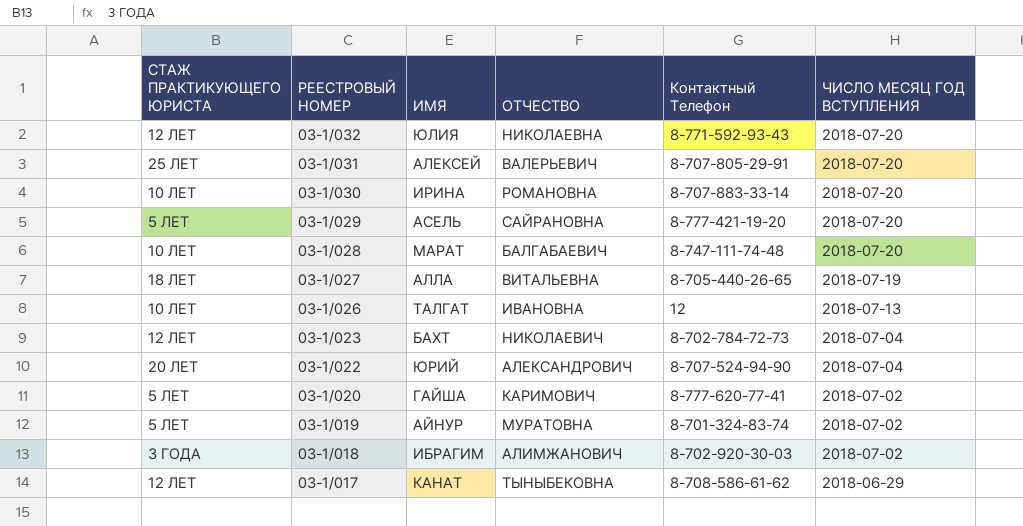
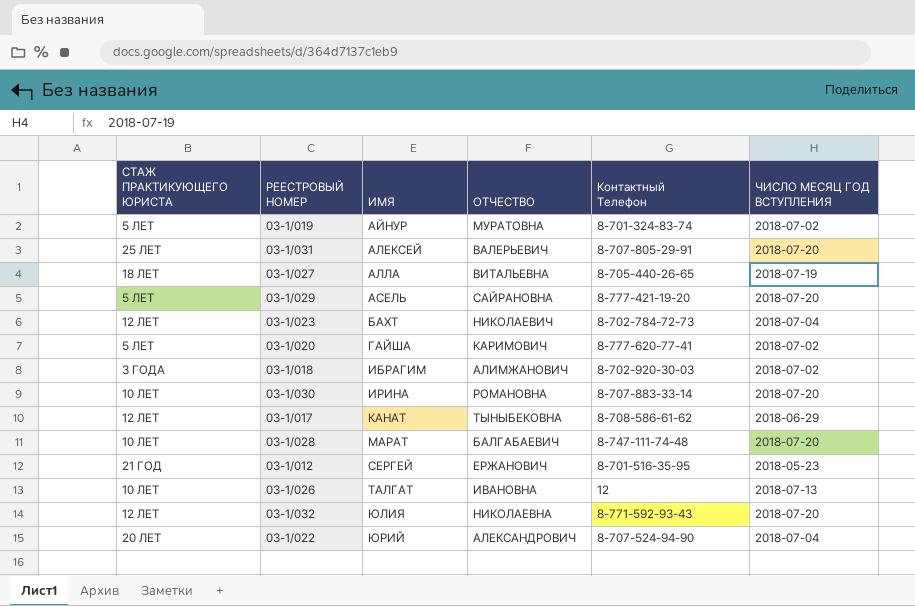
row order: РЕЕСТРОВЫЙ НОМЕР descending -> ИМЯ ascending
row 03-1/012: none -> 21 ГОД | СЕРГЕЙ | ЕРЖАНОВИЧ | 8-701-516-35-95 | 2018-05-23

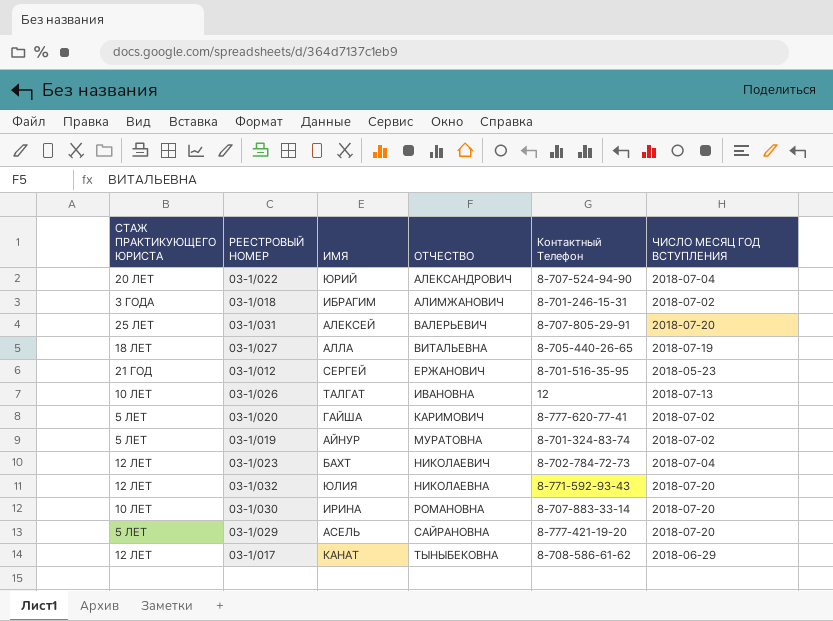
row order: ИМЯ ascending -> ОТЧЕСТВО ascending
row 03-1/028: 10 ЛЕТ | МАРАТ | БАЛГАБАЕВИЧ | 8-747-111-74-48 | 2018-07-20 -> none
03-1/018 | Контактный Телефон: 8-702-920-30-03 -> 8-701-246-15-31

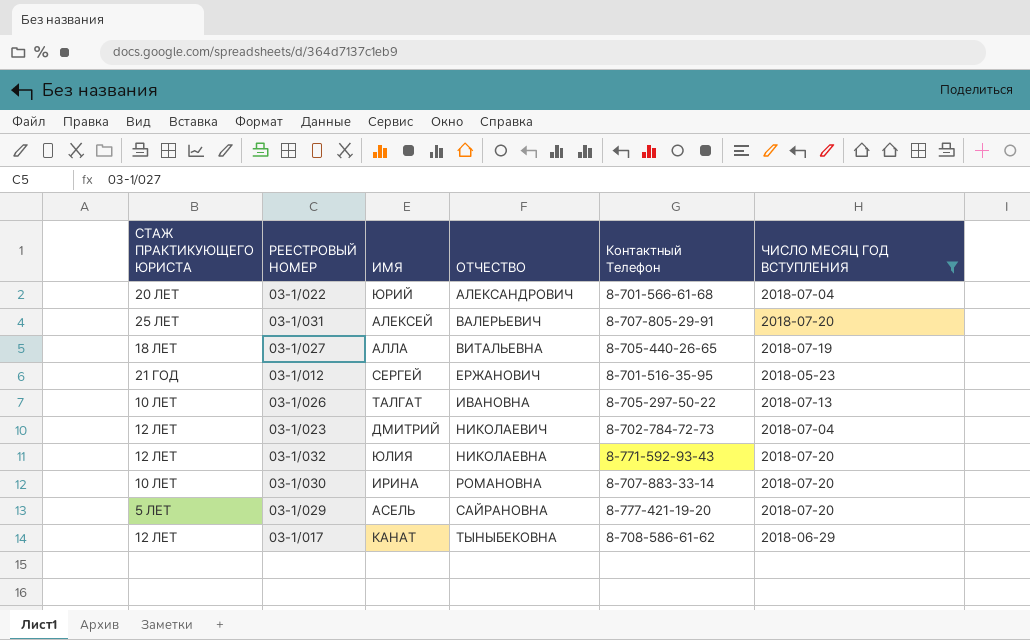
filter: none -> ЧИСЛО МЕСЯЦ ГОД ВСТУПЛЕНИЯ != 2018-07-02
03-1/022 | Контактный Телефон: 8-707-524-94-90 -> 8-701-566-61-68
03-1/026 | Контактный Телефон: 12 -> 8-705-297-50-22
03-1/023 | ИМЯ: БАХТ -> ДМИТРИЙ

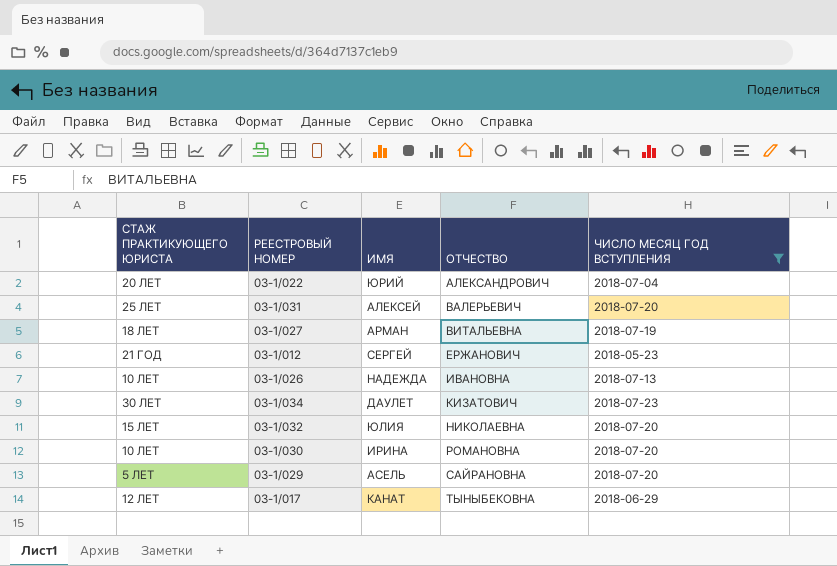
column Контактный Телефон | position: 5 -> none
row 03-1/023: 12 ЛЕТ | ДМИТРИЙ | НИКОЛАЕВИЧ | 8-702-784-72-73 | 2018-07-04 -> none
03-1/027 | ИМЯ: АЛЛА -> АРМАН
03-1/026 | ИМЯ: ТАЛГАТ -> НАДЕЖДА
row 03-1/034: none -> 30 ЛЕТ | ДАУЛЕТ | КИЗАТОВИЧ | 2018-07-23
03-1/032 | СТАЖ ПРАКТИКУЮЩЕГО ЮРИСТА: 12 ЛЕТ -> 15 ЛЕТ

